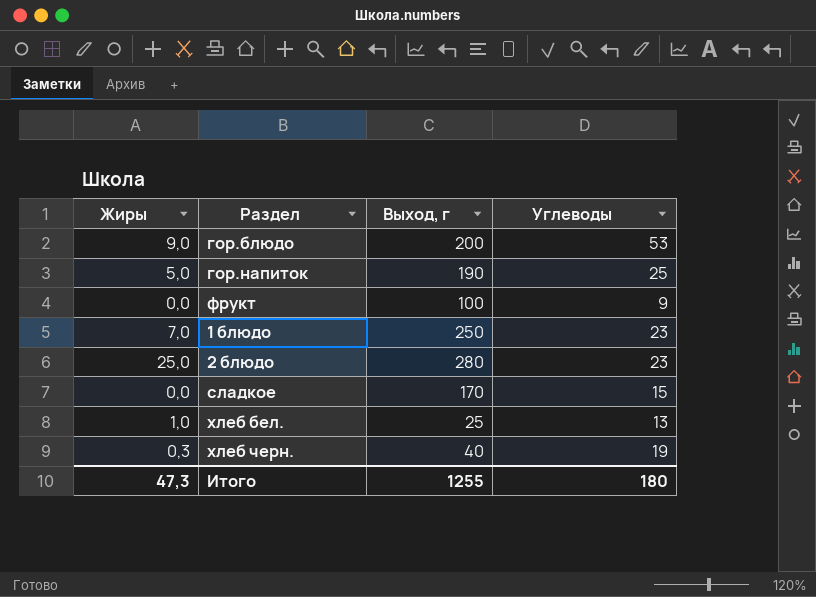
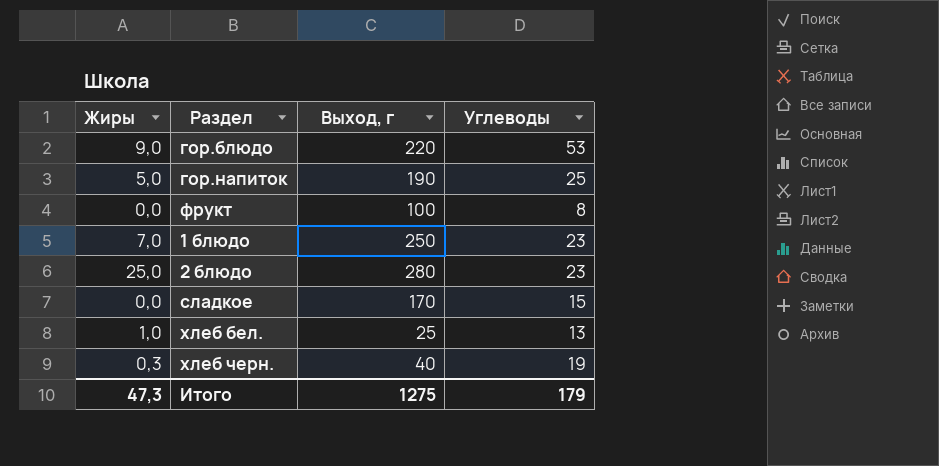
гор.блюдо | Выход, г: 200 -> 220
фрукт | Углеводы: 9 -> 8
Итого | Выход, г: 1255 -> 1275
Итого | Углеводы: 180 -> 179

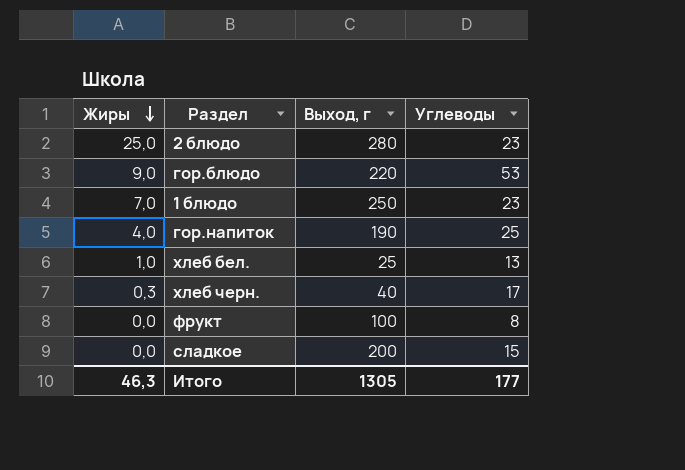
row order: none -> Жиры descending
гор.напиток | Жиры: 5,0 -> 4,0
хлеб черн. | Углеводы: 19 -> 17
сладкое | Выход, г: 170 -> 200
Итого | Жиры: 47,3 -> 46,3
Итого | Выход, г: 1275 -> 1305
Итого | Углеводы: 179 -> 177

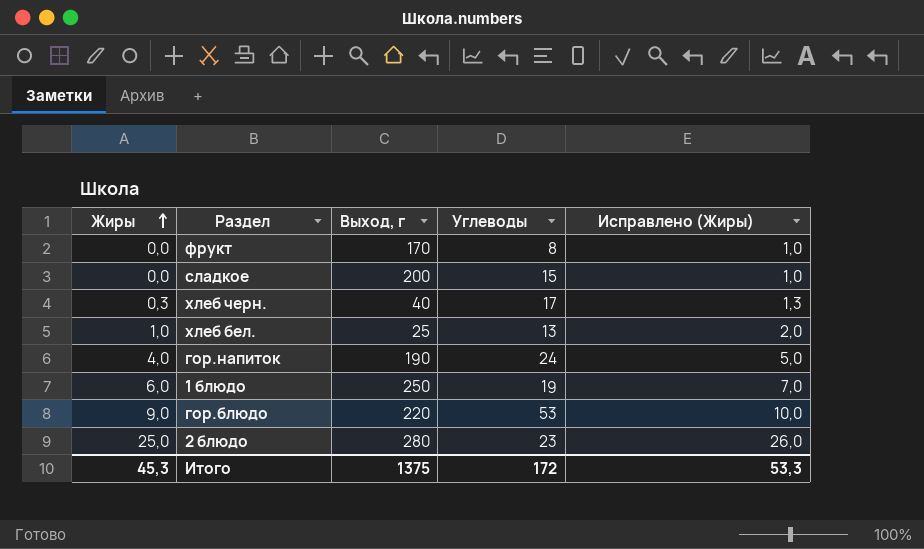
row order: Жиры descending -> Жиры ascending
column Исправлено (Жиры) | formula: none -> [Жиры] + 1
фрукт | Выход, г: 100 -> 170
гор.напиток | Углеводы: 25 -> 24
1 блюдо | Жиры: 7,0 -> 6,0
1 блюдо | Углеводы: 23 -> 19
Итого | Жиры: 46,3 -> 45,3
Итого | Выход, г: 1305 -> 1375
Итого | Углеводы: 177 -> 172

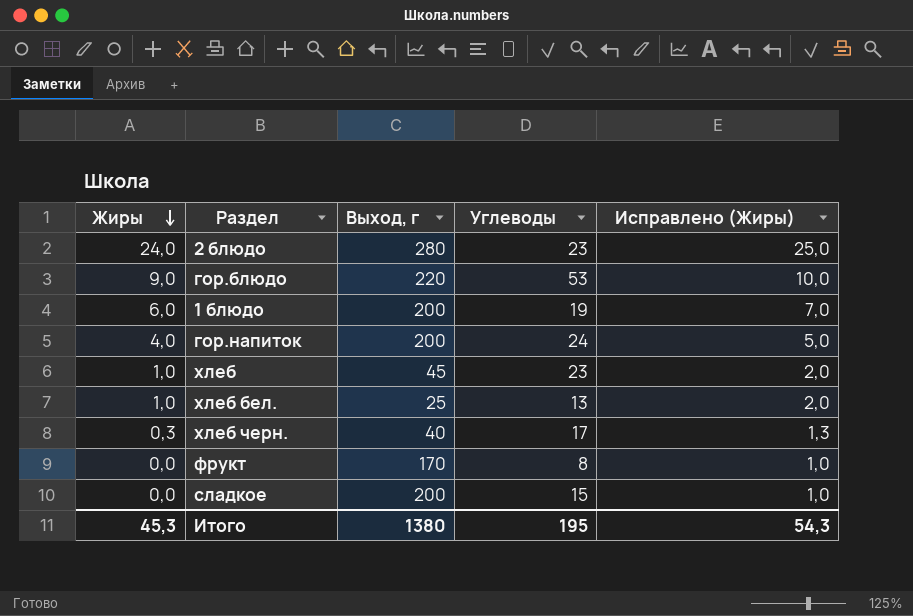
row order: Жиры ascending -> Жиры descending
2 блюдо | Жиры: 25,0 -> 24,0
2 блюдо | Исправлено (Жиры): 26,0 -> 25,0
1 блюдо | Выход, г: 250 -> 200
гор.напиток | Выход, г: 190 -> 200
row хлеб: none -> 1,0 | 45 | 23 | 2,0
Итого | Выход, г: 1375 -> 1380
Итого | Углеводы: 172 -> 195
Итого | Исправлено (Жиры): 53,3 -> 54,3

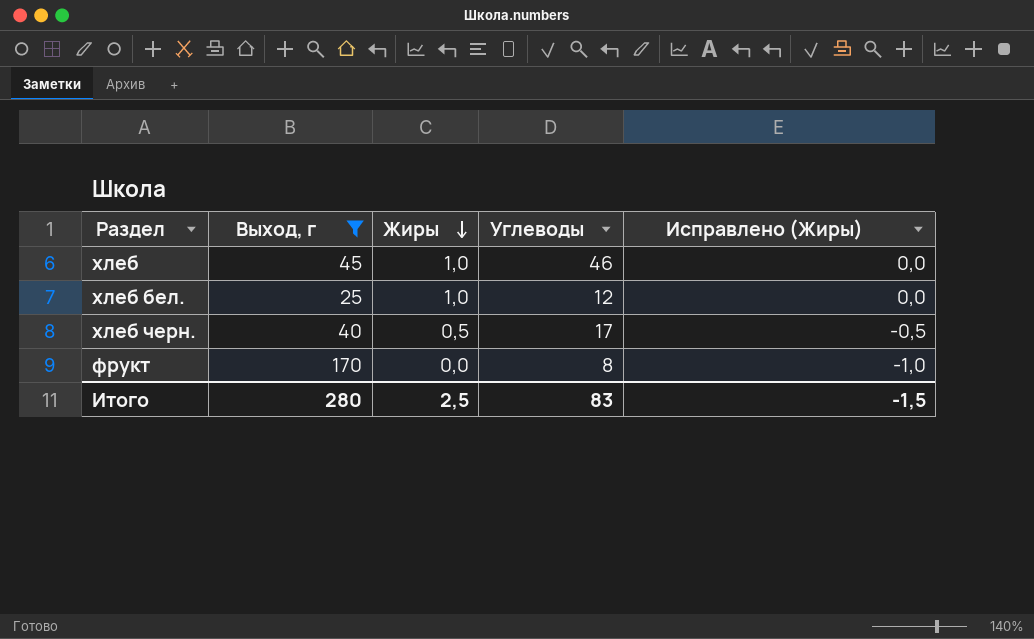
filter: none -> Выход, г <= 170
column Жиры | position: 1 -> 3
column Исправлено (Жиры) | formula: [Жиры] + 1 -> [Жиры] - 1
хлеб | Углеводы: 23 -> 46
хлеб бел. | Углеводы: 13 -> 12
хлеб черн. | Жиры: 0,3 -> 0,5
Итого | Выход, г: 1380 -> 280
Итого | Жиры: 45,3 -> 2,5
Итого | Углеводы: 195 -> 83
Итого | Исправлено (Жиры): 54,3 -> -1,5

